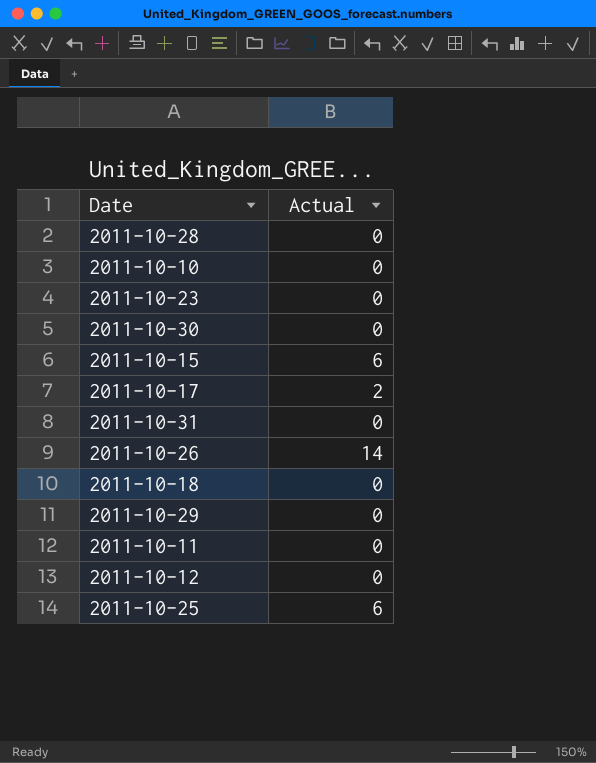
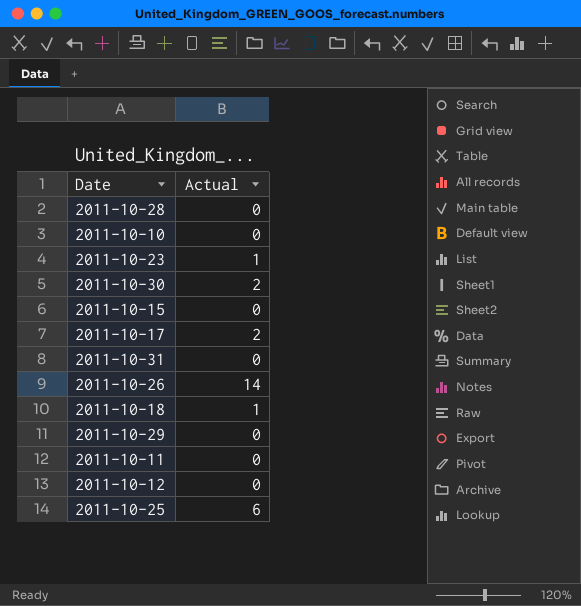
2011-10-23 | Actual: 0 -> 1
2011-10-30 | Actual: 0 -> 2
2011-10-15 | Actual: 6 -> 0
2011-10-18 | Actual: 0 -> 1

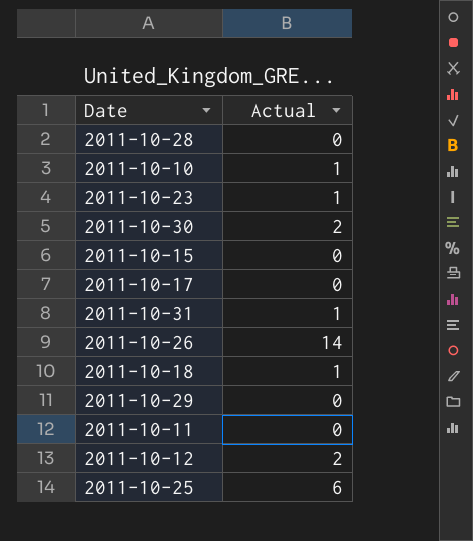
2011-10-10 | Actual: 0 -> 1
2011-10-17 | Actual: 2 -> 0
2011-10-31 | Actual: 0 -> 1
2011-10-12 | Actual: 0 -> 2

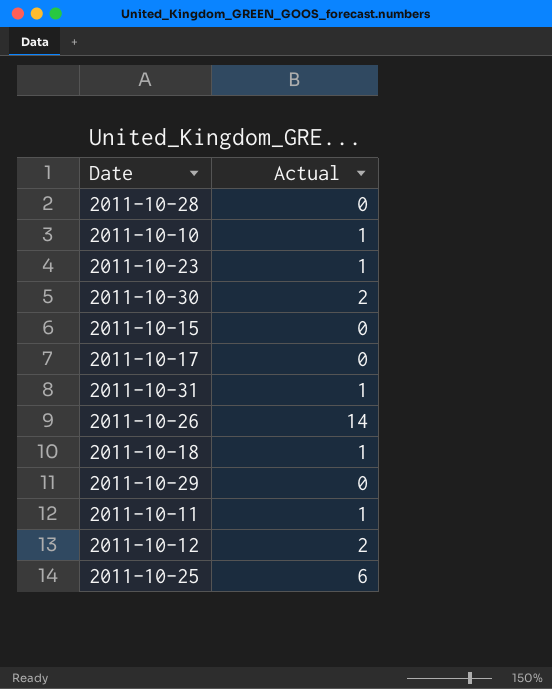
2011-10-11 | Actual: 0 -> 1

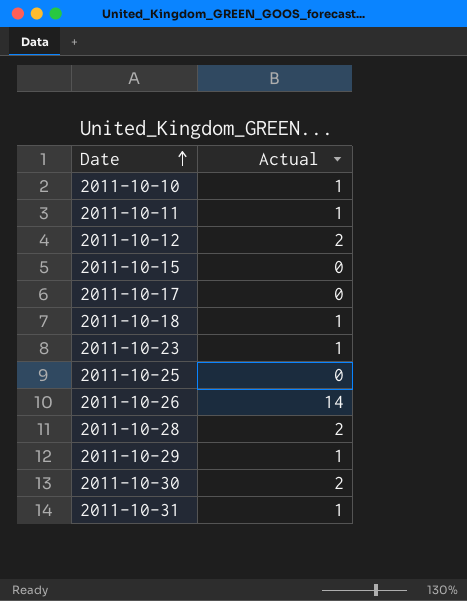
row order: none -> Date ascending
2011-10-25 | Actual: 6 -> 0
2011-10-28 | Actual: 0 -> 2
2011-10-29 | Actual: 0 -> 1

